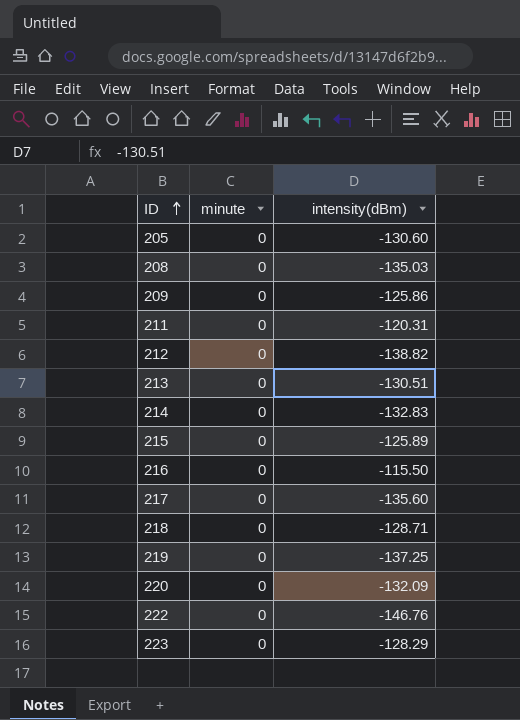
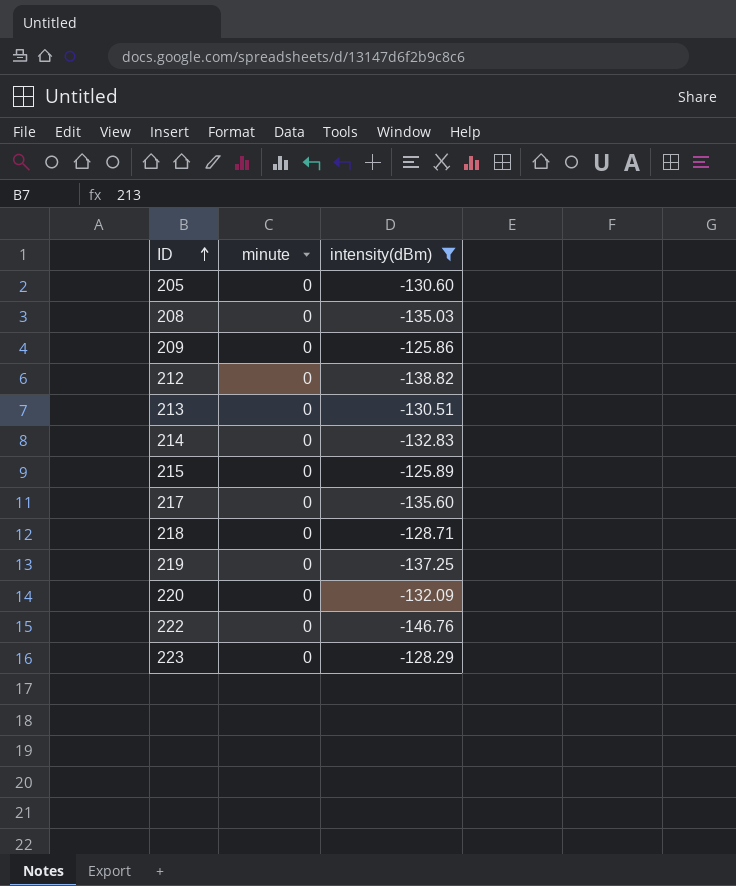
filter: none -> intensity(dBm) <= -125.86

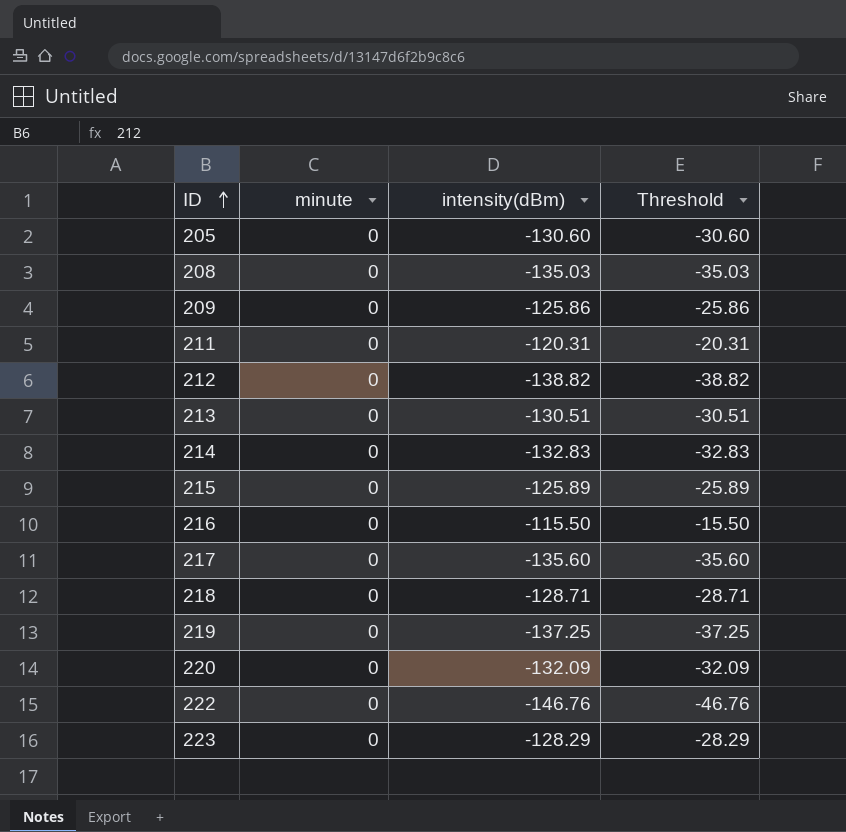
filter: intensity(dBm) <= -125.86 -> none
column Threshold | formula: none -> [intensity(dBm)] + 100

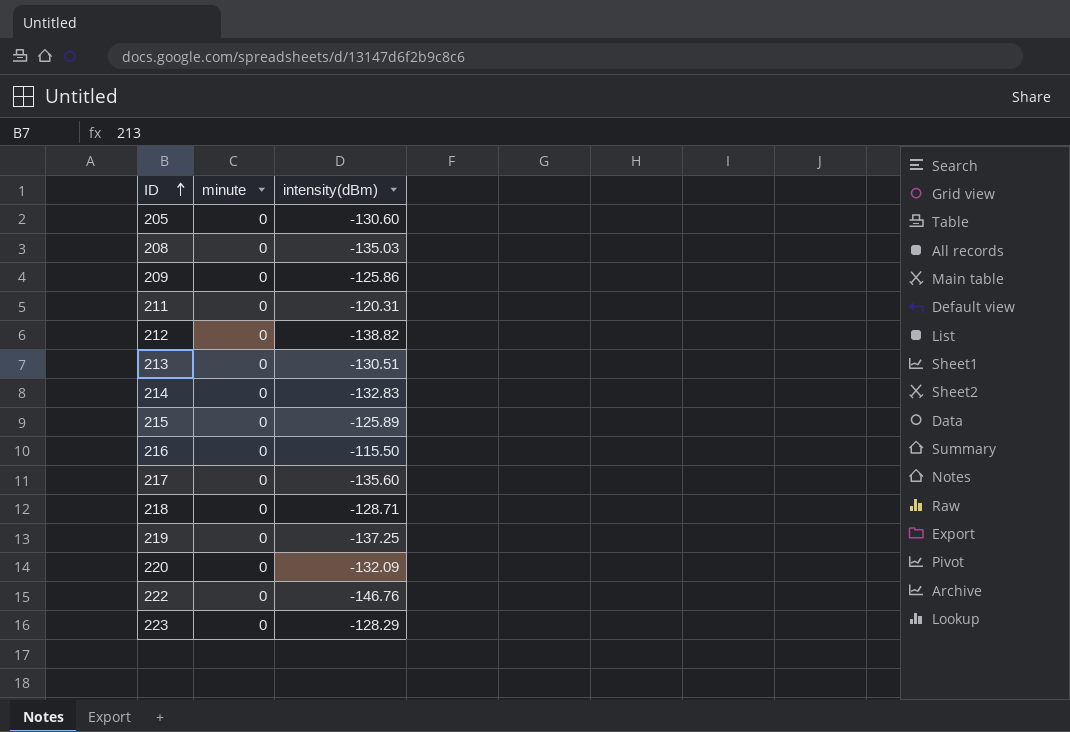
column Threshold | formula: [intensity(dBm)] + 100 -> none

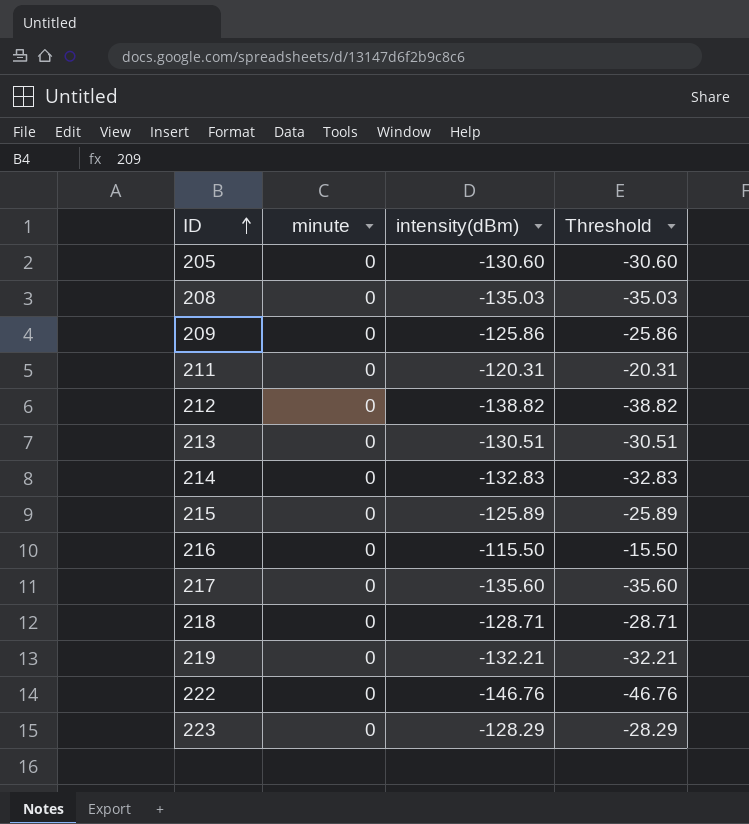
column Threshold | formula: none -> [intensity(dBm)] + 100
row 220: 0 | -132.09 -> none
219 | intensity(dBm): -137.25 -> -132.21

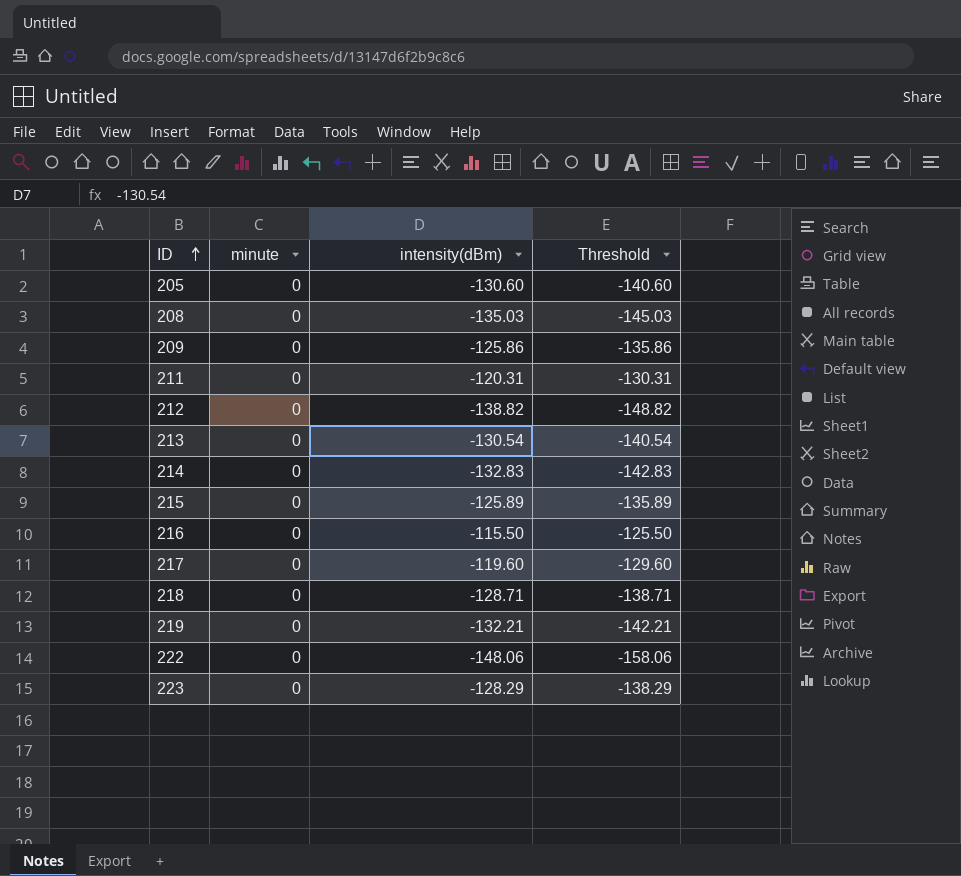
column Threshold | formula: [intensity(dBm)] + 100 -> [intensity(dBm)] - 10
213 | intensity(dBm): -130.51 -> -130.54
217 | intensity(dBm): -135.60 -> -119.60
222 | intensity(dBm): -146.76 -> -148.06

